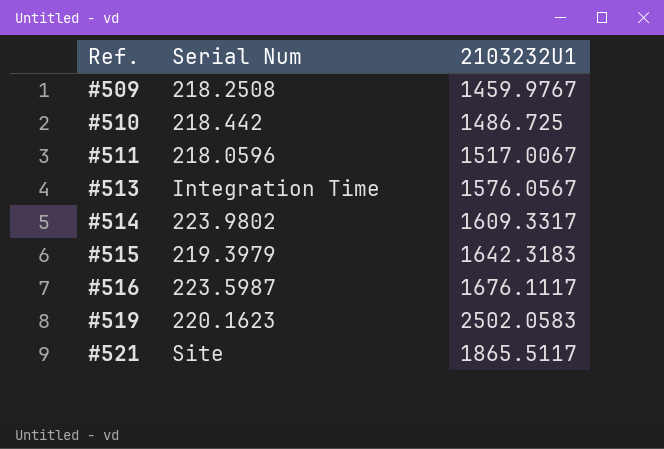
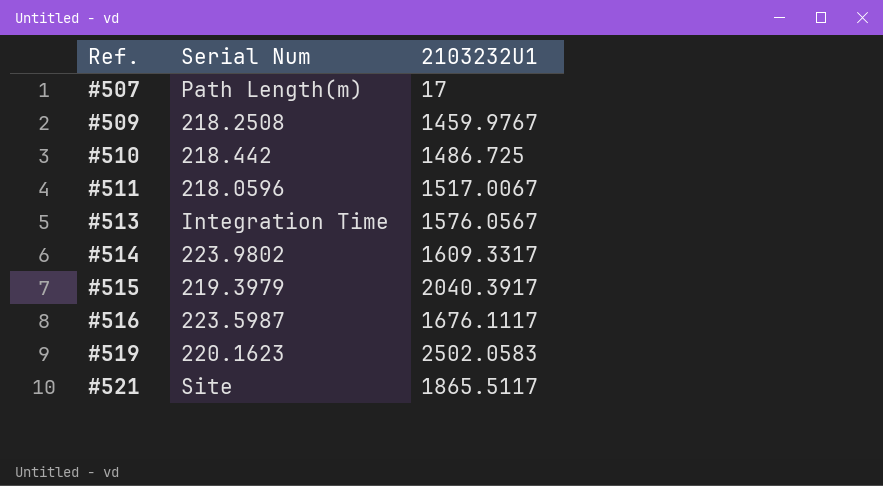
row #507: none -> Path Length(m) | 17
#515 | 2103232U1: 1642.3183 -> 2040.3917

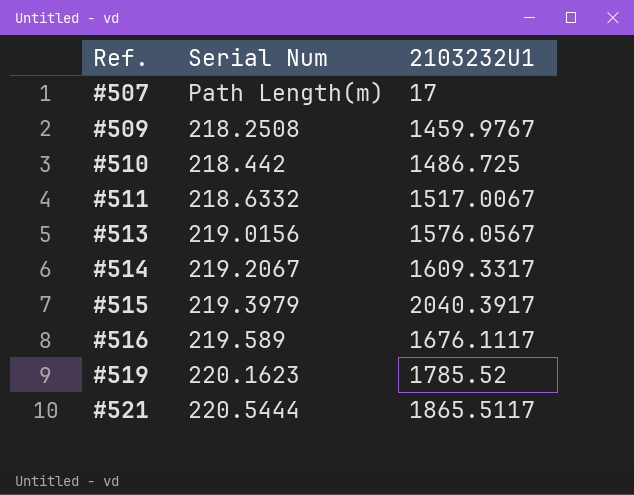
#511 | Serial Num: 218.0596 -> 218.6332
#513 | Serial Num: Integration Time -> 219.0156
#514 | Serial Num: 223.9802 -> 219.2067
#516 | Serial Num: 223.5987 -> 219.589
#519 | 2103232U1: 2502.0583 -> 1785.52
#521 | Serial Num: Site -> 220.5444

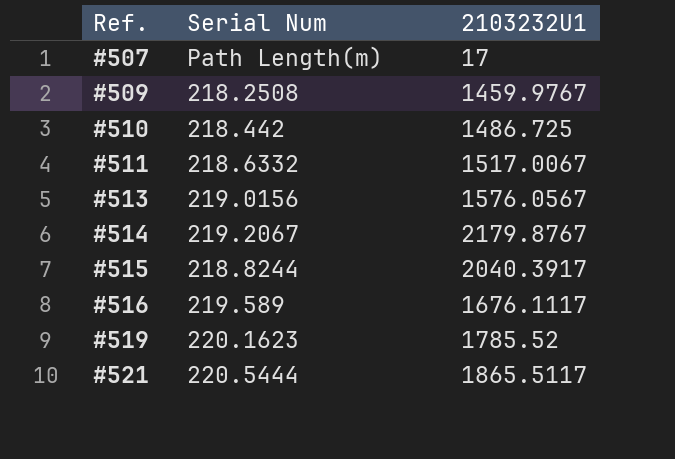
#514 | 2103232U1: 1609.3317 -> 2179.8767
#515 | Serial Num: 219.3979 -> 218.8244

